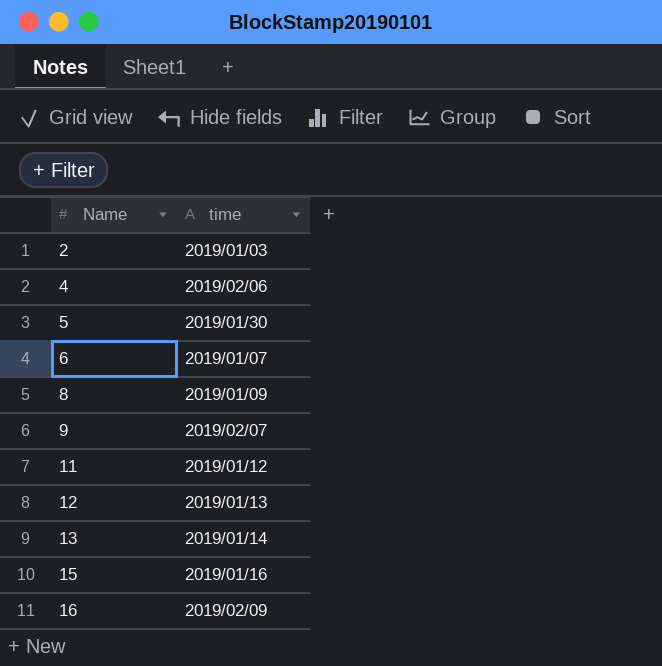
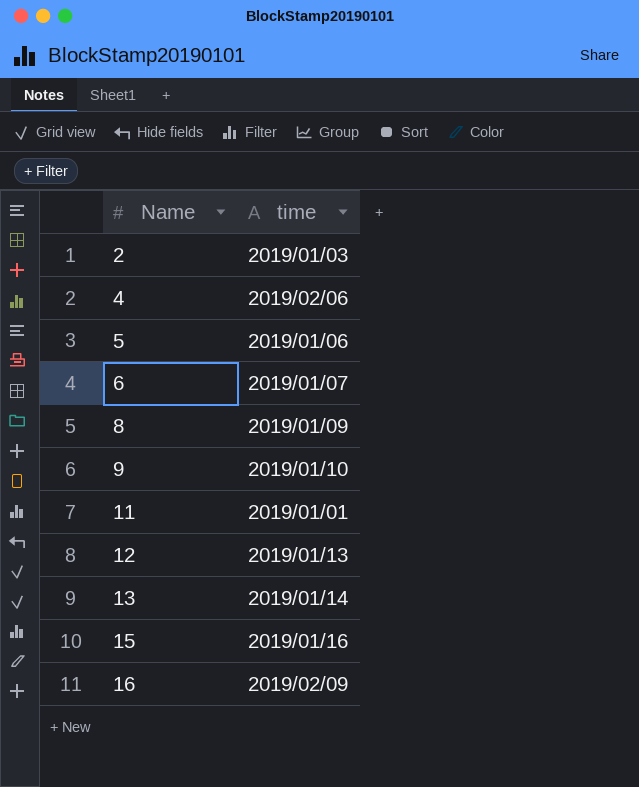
5 | time: 2019/01/30 -> 2019/01/06
9 | time: 2019/02/07 -> 2019/01/10
11 | time: 2019/01/12 -> 2019/01/01

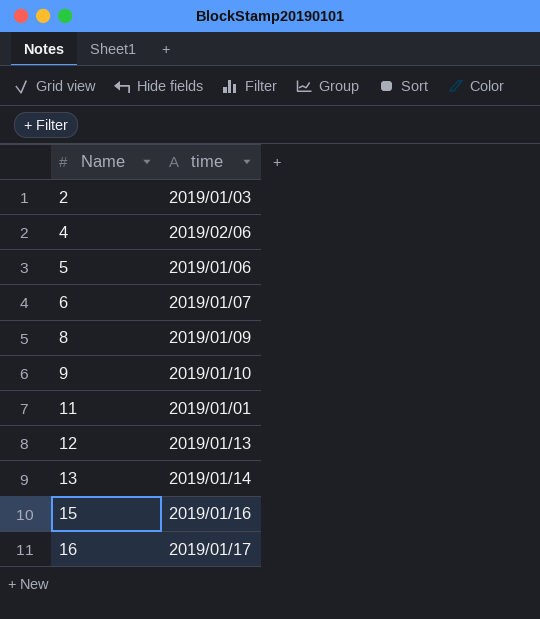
16 | time: 2019/02/09 -> 2019/01/17

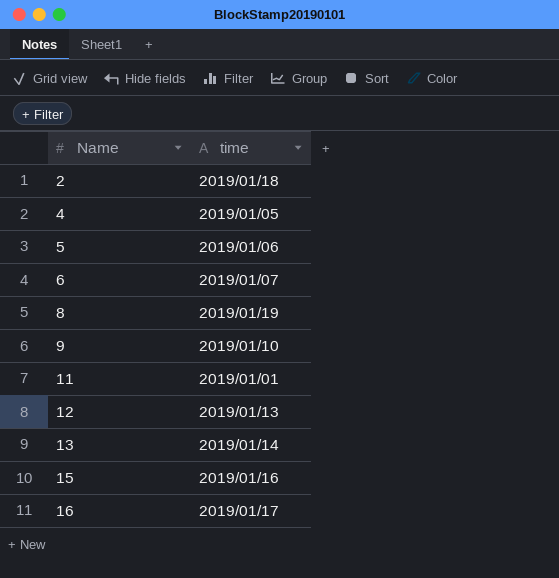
2 | time: 2019/01/03 -> 2019/01/18
4 | time: 2019/02/06 -> 2019/01/05
8 | time: 2019/01/09 -> 2019/01/19

